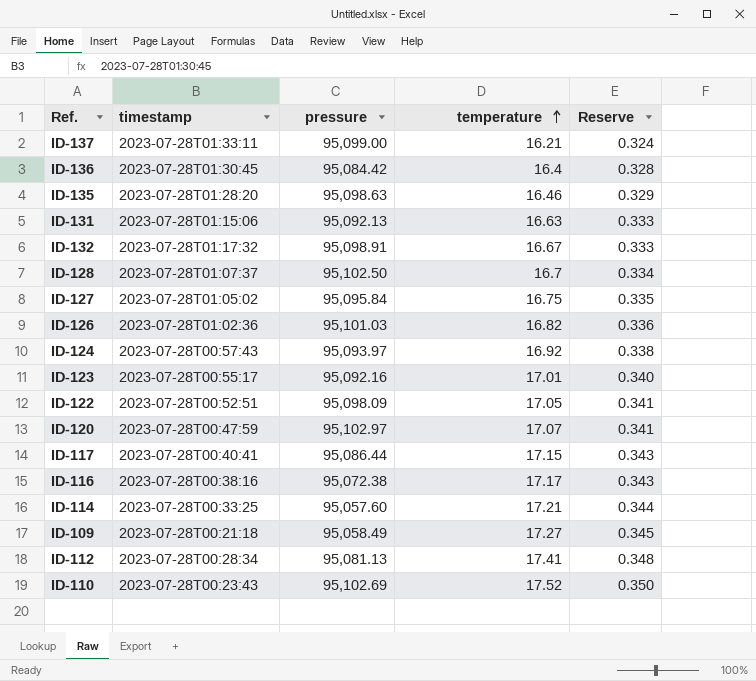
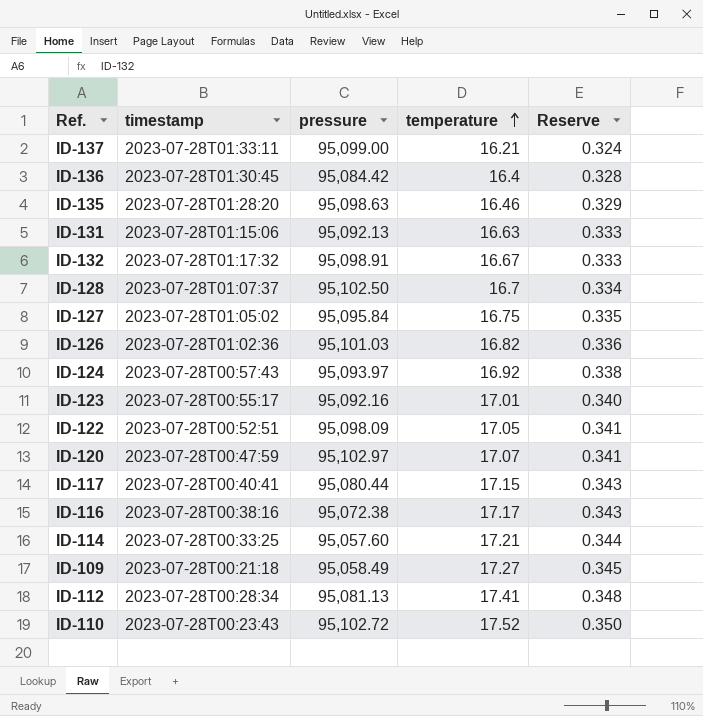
ID-117 | pressure: 95,086.44 -> 95,080.44
ID-110 | pressure: 95,102.69 -> 95,102.72

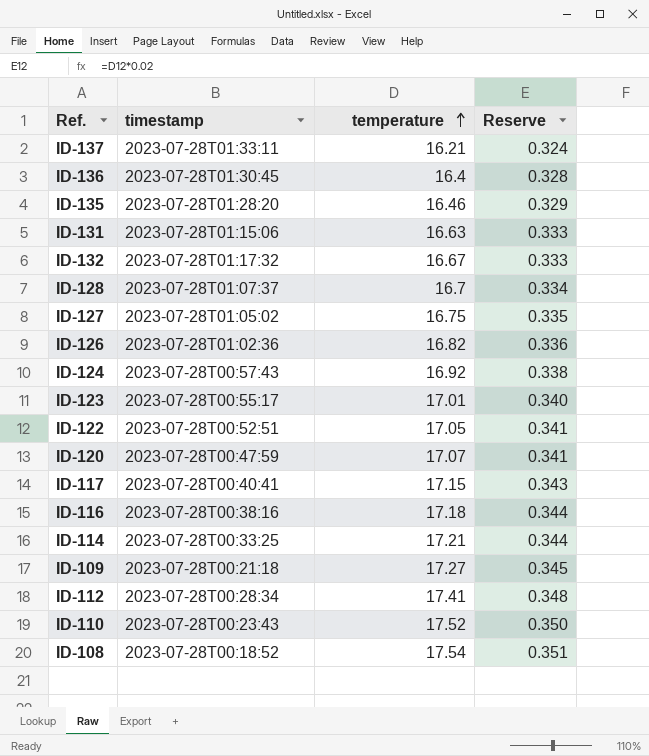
column pressure | position: 3 -> none
ID-116 | temperature: 17.17 -> 17.18
ID-116 | Reserve: 0.343 -> 0.344
row ID-108: none -> 2023-07-28T00:18:52 | 17.54 | 0.351

